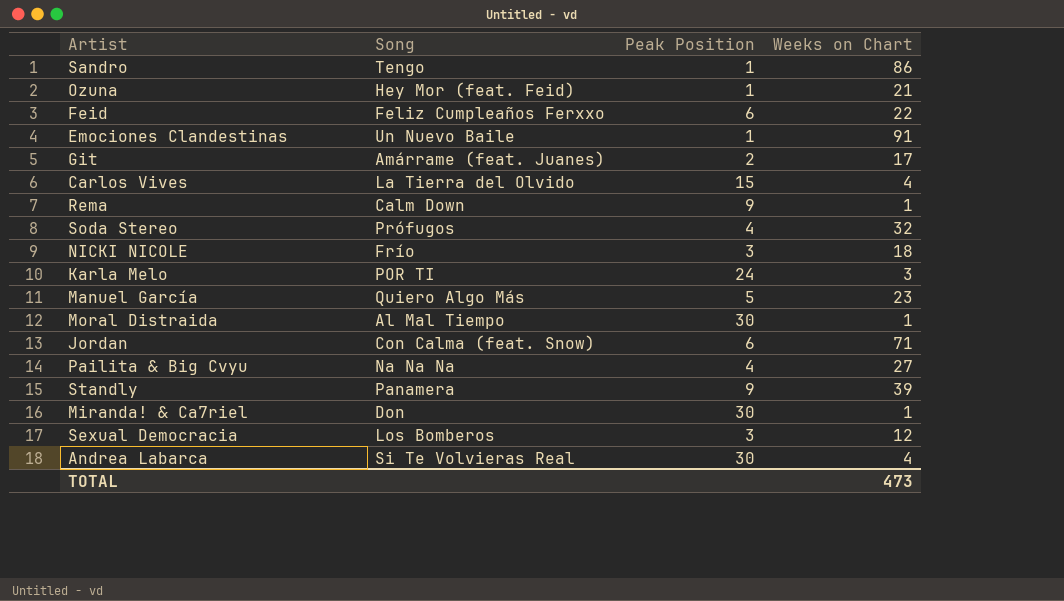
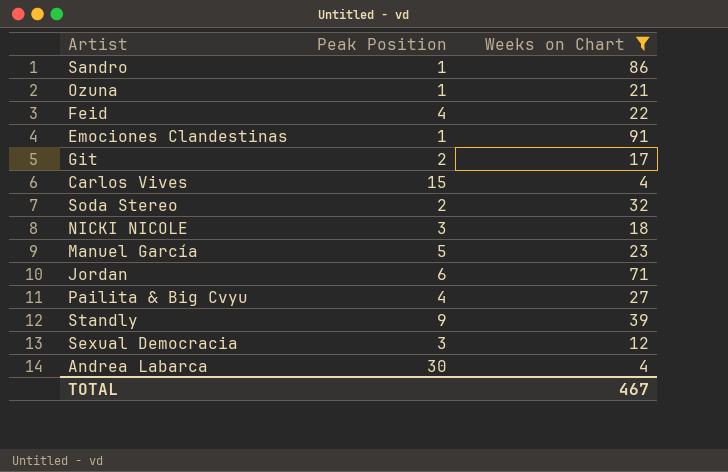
filter: none -> Weeks on Chart >= 4
column Song | position: 2 -> none
Feid | Peak Position: 6 -> 4
Soda Stereo | Peak Position: 4 -> 2
TOTAL | Weeks on Chart: 473 -> 467

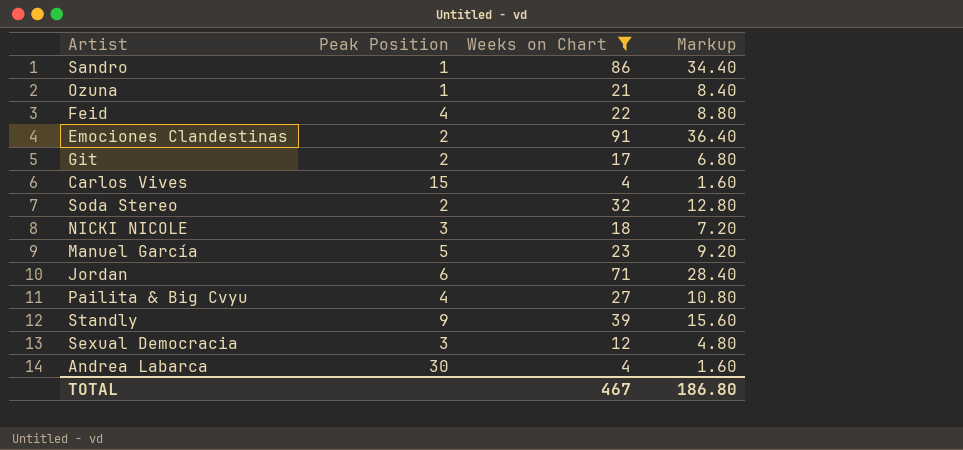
column Markup | formula: none -> [Weeks on Chart] * 0.4
Emociones Clandestinas | Peak Position: 1 -> 2

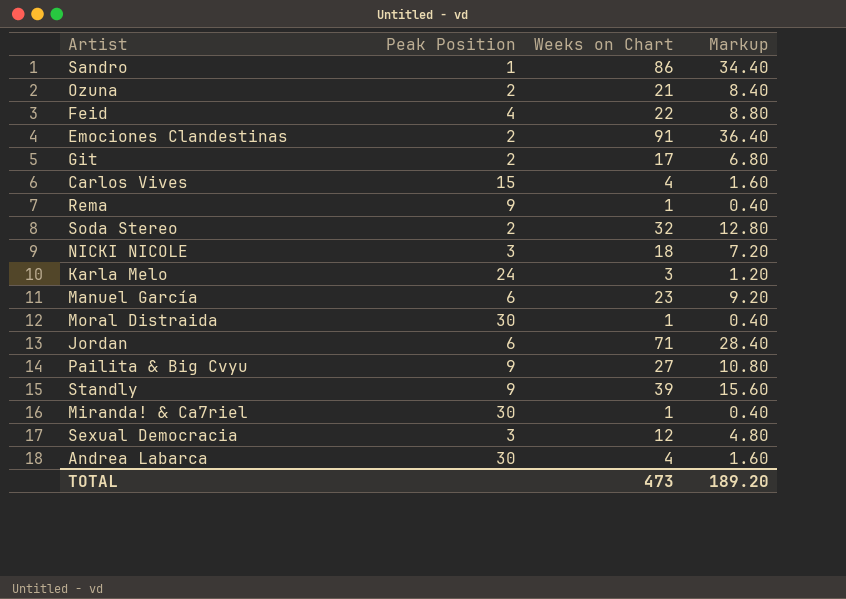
filter: Weeks on Chart >= 4 -> none
Ozuna | Peak Position: 1 -> 2
Manuel García | Peak Position: 5 -> 6
Pailita & Big Cvyu | Peak Position: 4 -> 9
TOTAL | Weeks on Chart: 467 -> 473
TOTAL | Markup: 186.80 -> 189.20

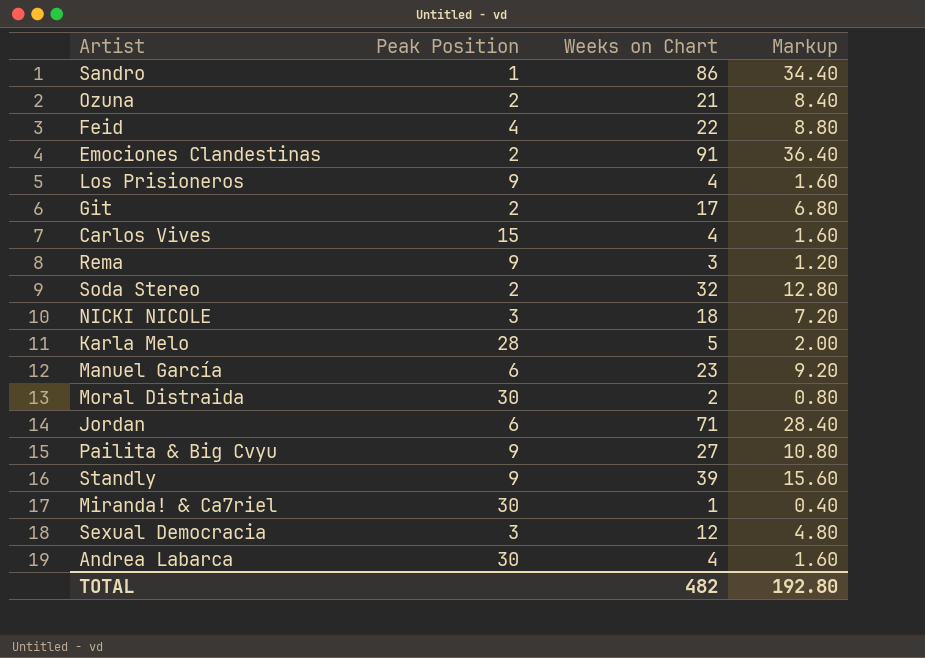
row Los Prisioneros: none -> 9 | 4 | 1.60
Rema | Weeks on Chart: 1 -> 3
Rema | Markup: 0.40 -> 1.20
Karla Melo | Peak Position: 24 -> 28
Karla Melo | Weeks on Chart: 3 -> 5
Karla Melo | Markup: 1.20 -> 2.00
Moral Distraida | Weeks on Chart: 1 -> 2
Moral Distraida | Markup: 0.40 -> 0.80
TOTAL | Weeks on Chart: 473 -> 482
TOTAL | Markup: 189.20 -> 192.80

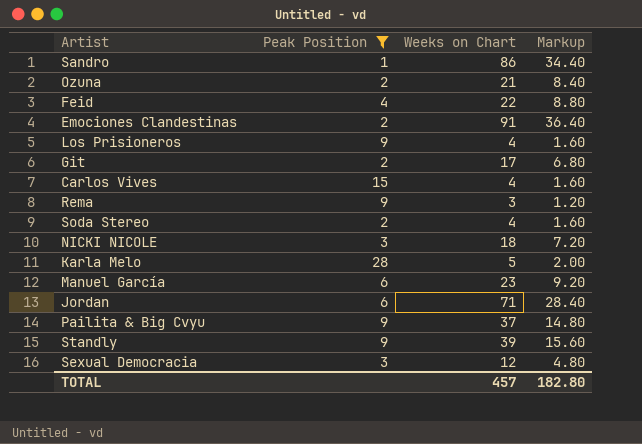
filter: none -> Peak Position != 30
Soda Stereo | Weeks on Chart: 32 -> 4
Soda Stereo | Markup: 12.80 -> 1.60
Pailita & Big Cvyu | Weeks on Chart: 27 -> 37
Pailita & Big Cvyu | Markup: 10.80 -> 14.80
TOTAL | Weeks on Chart: 482 -> 457
TOTAL | Markup: 192.80 -> 182.80

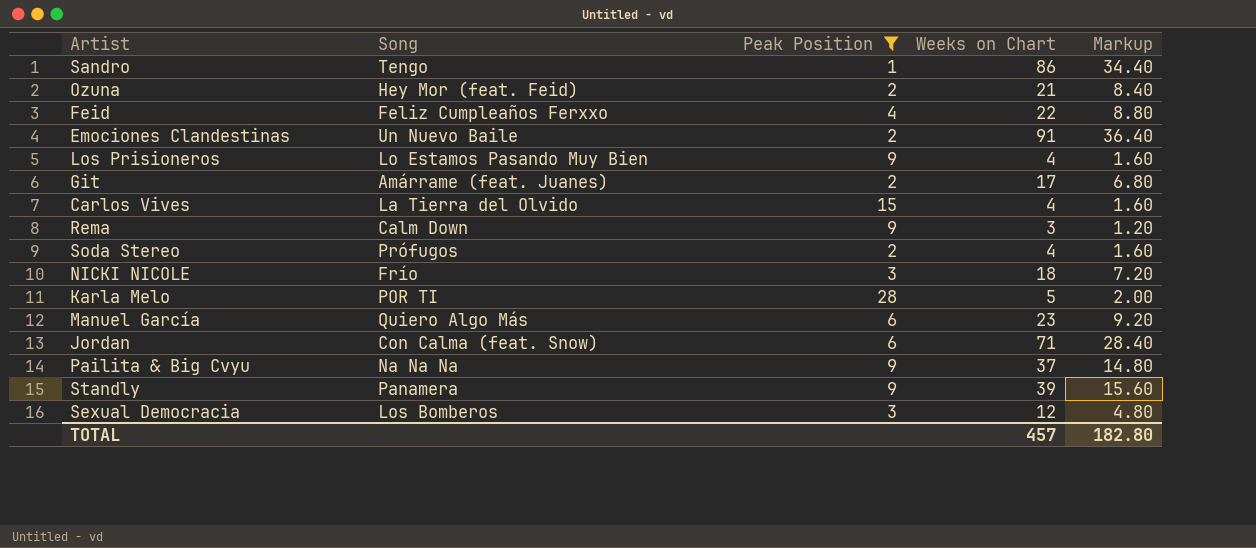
column Song | position: none -> 2

